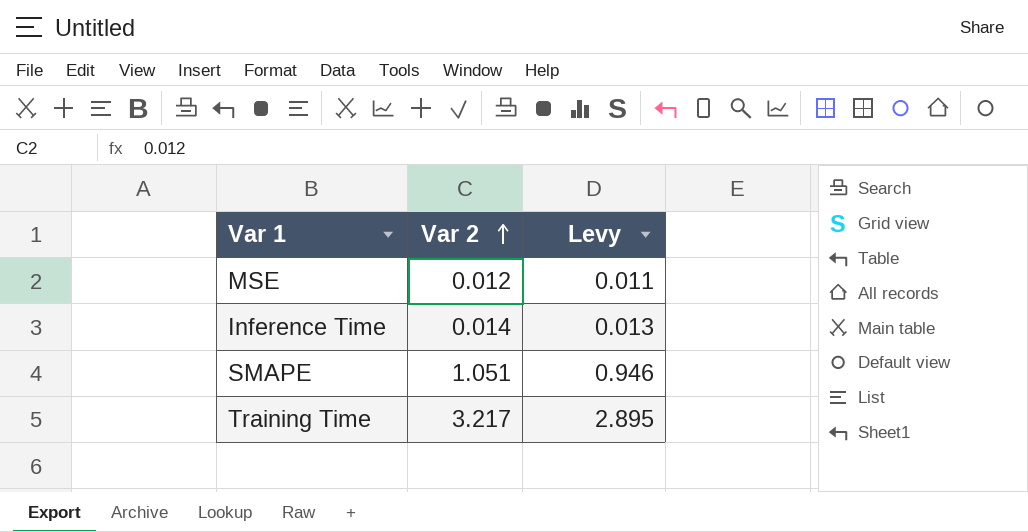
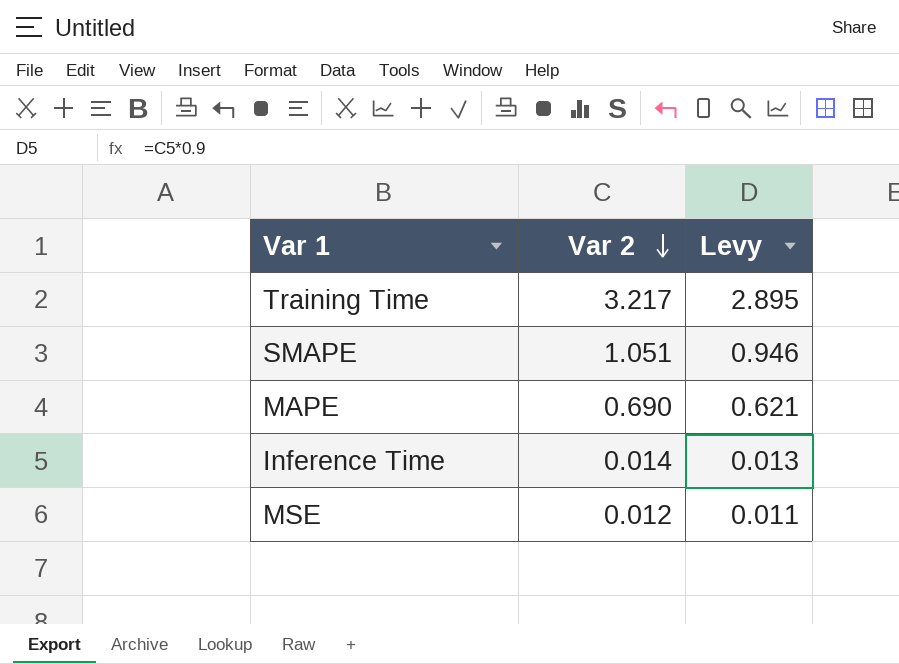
row order: Var 2 ascending -> Var 2 descending
row MAPE: none -> 0.690 | 0.621

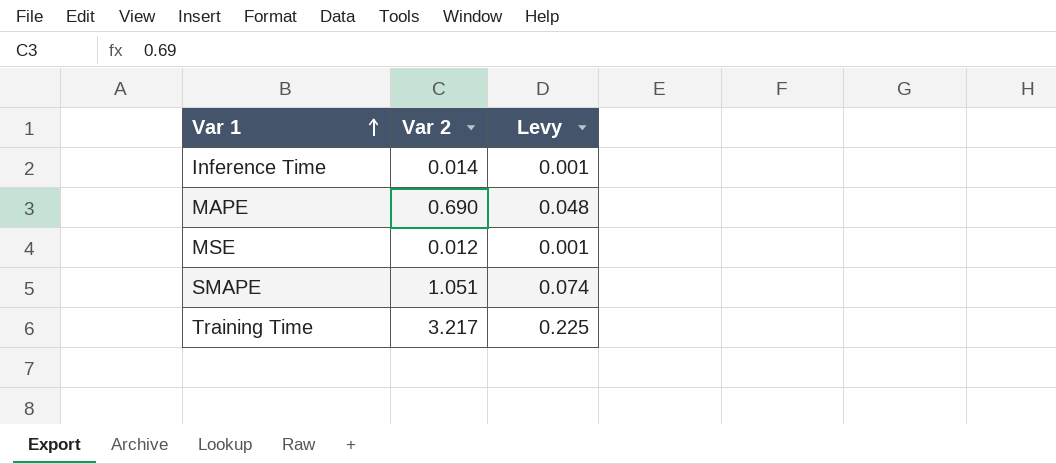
row order: Var 2 descending -> Var 1 ascending
column Levy | formula: [Var 2] * 0.9 -> [Var 2] * 0.07

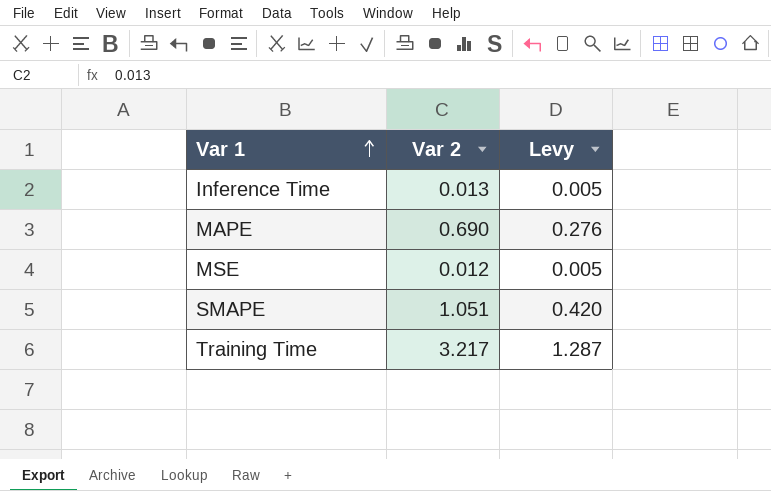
column Levy | formula: [Var 2] * 0.07 -> [Var 2] * 0.4
Inference Time | Var 2: 0.014 -> 0.013

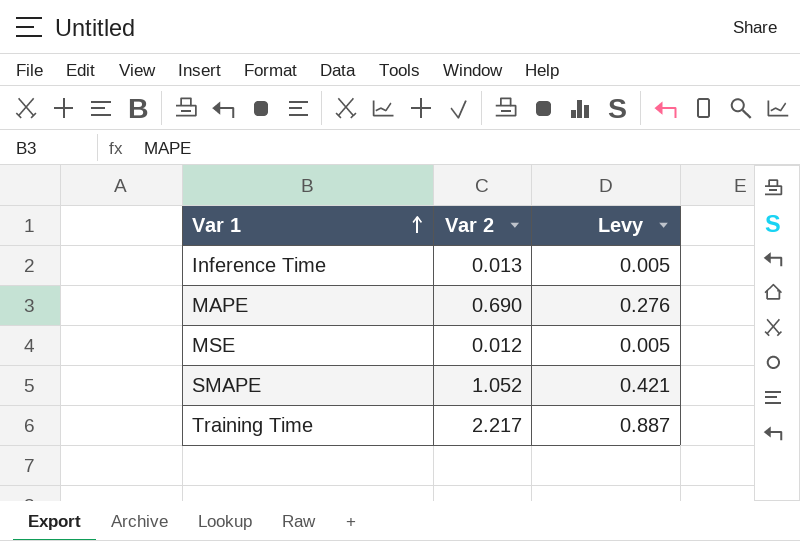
SMAPE | Var 2: 1.051 -> 1.052
SMAPE | Levy: 0.420 -> 0.421
Training Time | Var 2: 3.217 -> 2.217
Training Time | Levy: 1.287 -> 0.887

